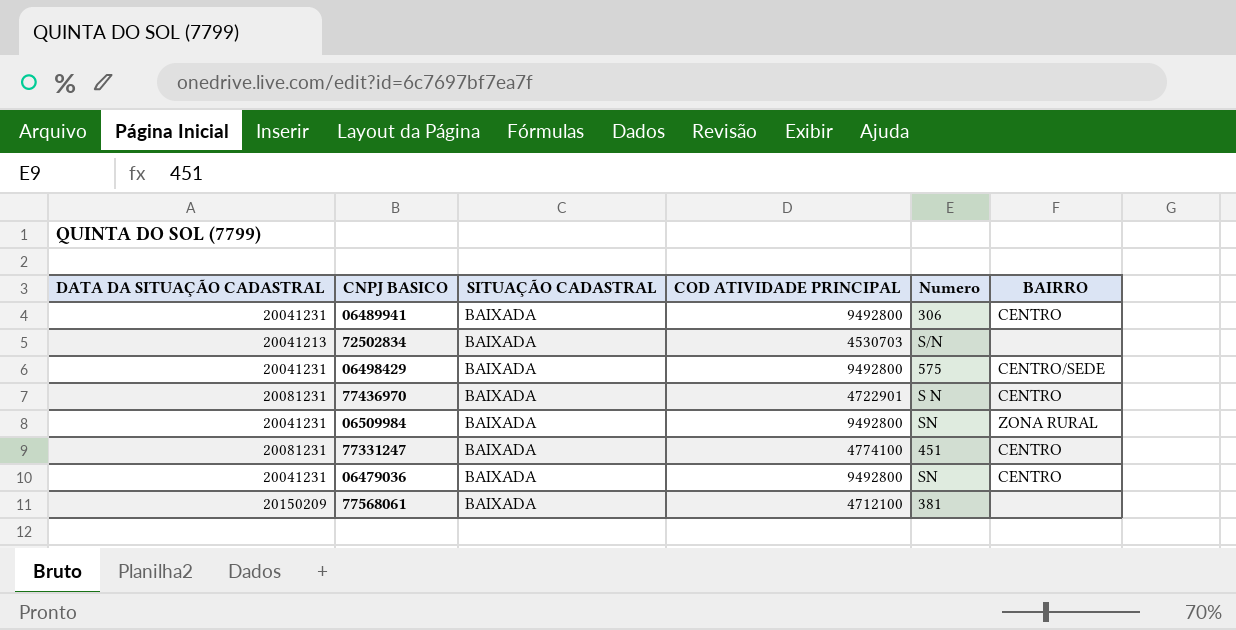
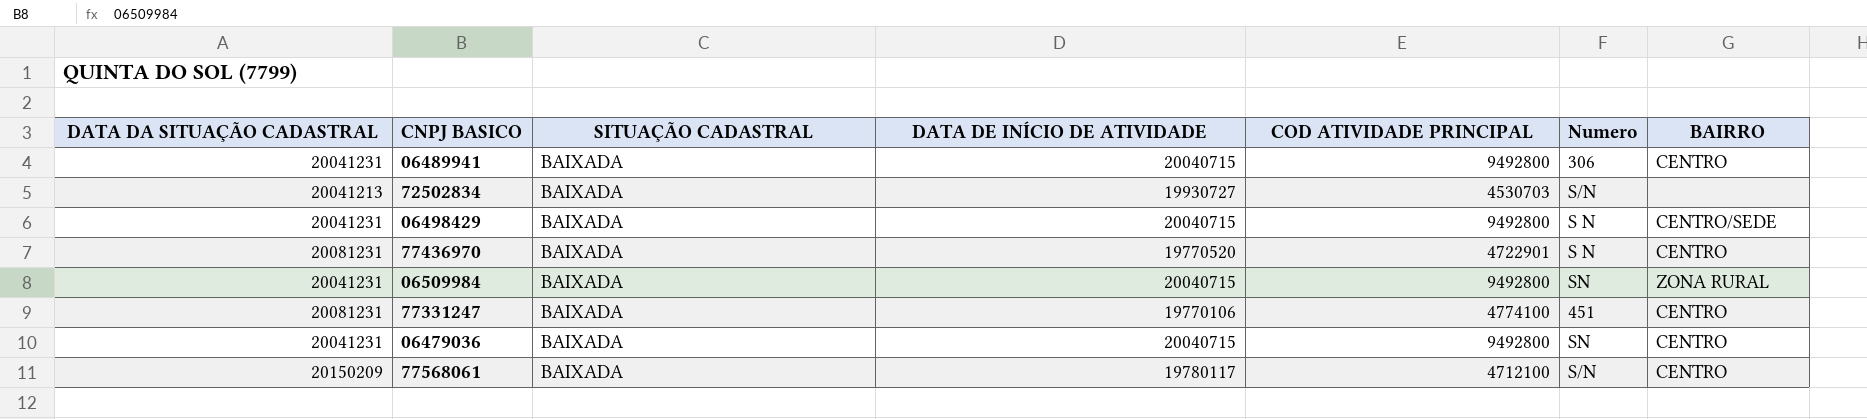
column DATA DE INÍCIO DE ATIVIDADE | position: none -> 4
06498429 | Numero: 575 -> S N
77568061 | Numero: 381 -> S/N
77568061 | BAIRRO: none -> CENTRO

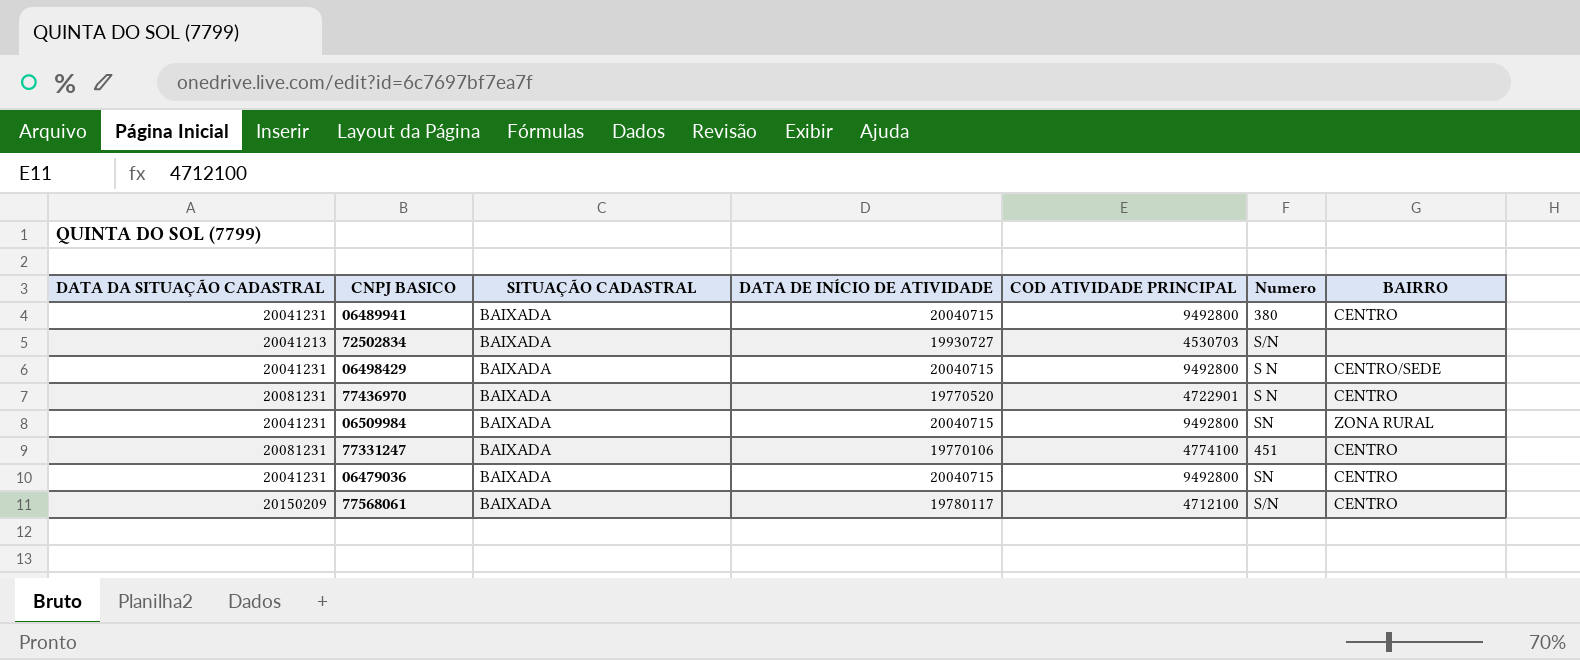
06489941 | Numero: 306 -> 380

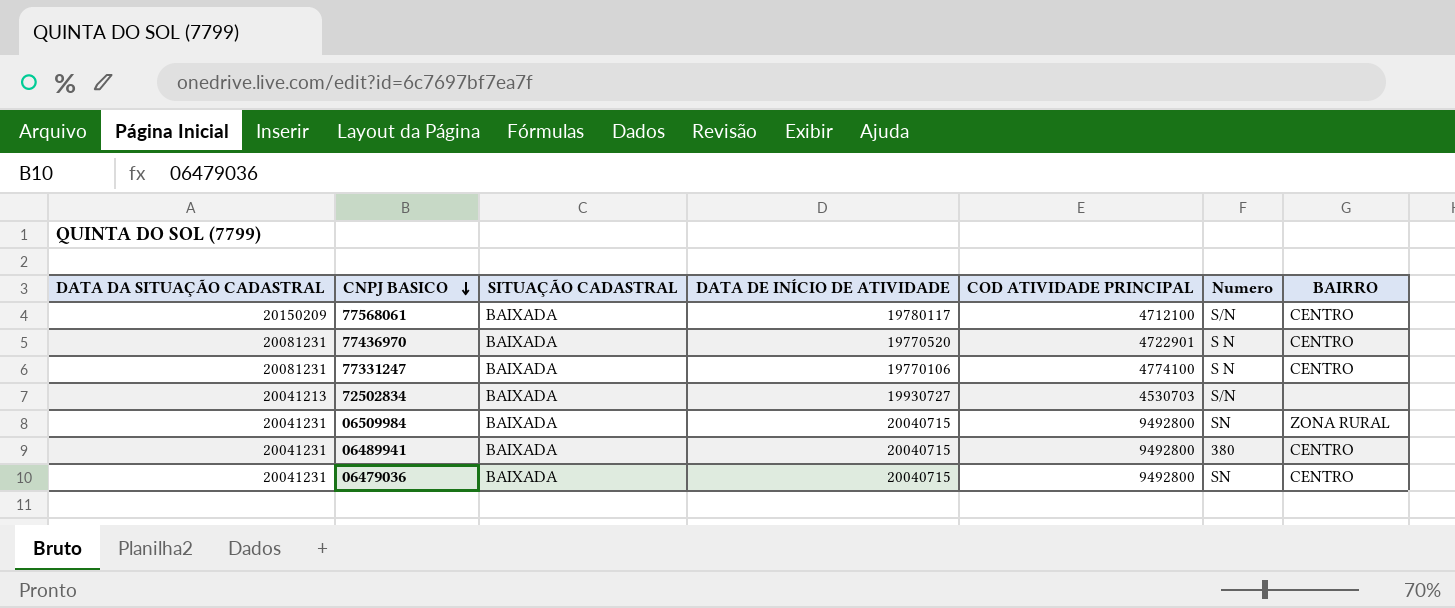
row order: none -> CNPJ BASICO descending
row 06498429: 20041231 | BAIXADA | 20040715 | 9492800 | S N | CENTRO/SEDE -> none
77331247 | Numero: 451 -> S N

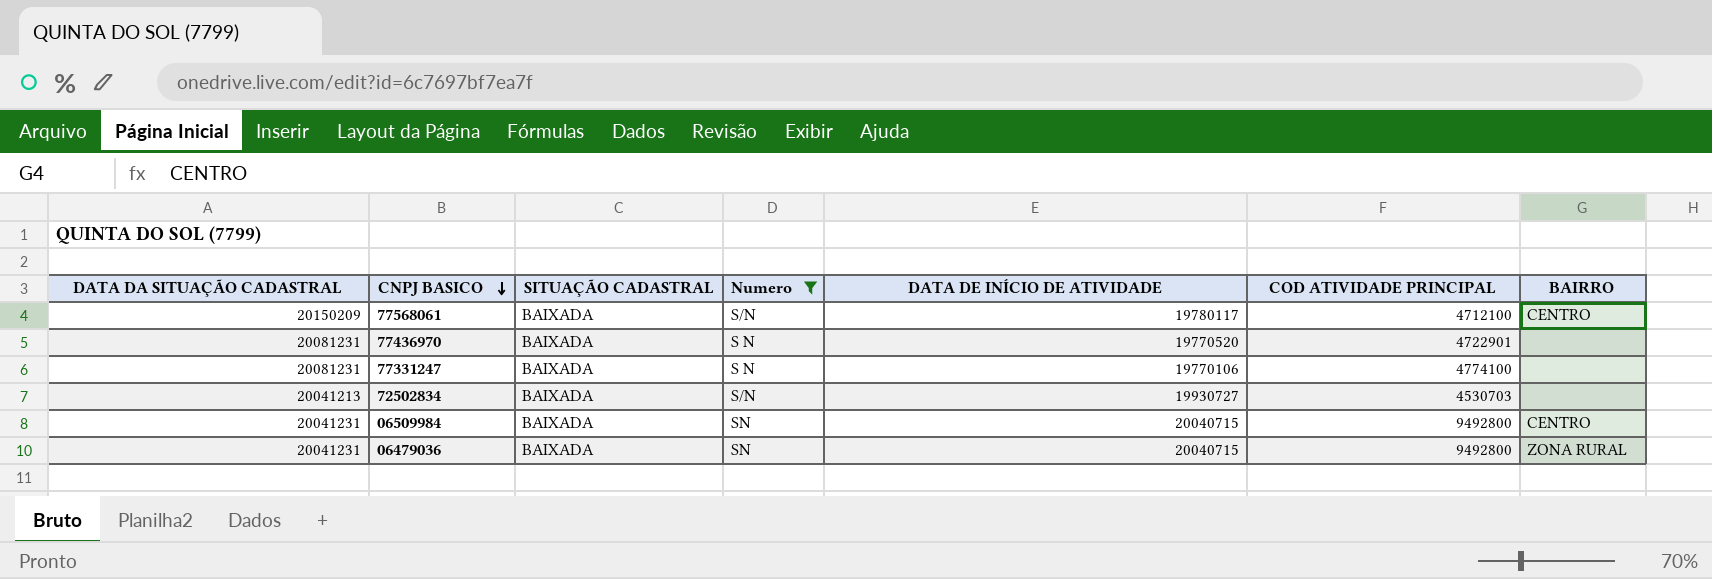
filter: none -> Numero != 380
column Numero | position: 6 -> 4
77436970 | BAIRRO: CENTRO -> none
77331247 | BAIRRO: CENTRO -> none
06509984 | BAIRRO: ZONA RURAL -> CENTRO
06479036 | BAIRRO: CENTRO -> ZONA RURAL

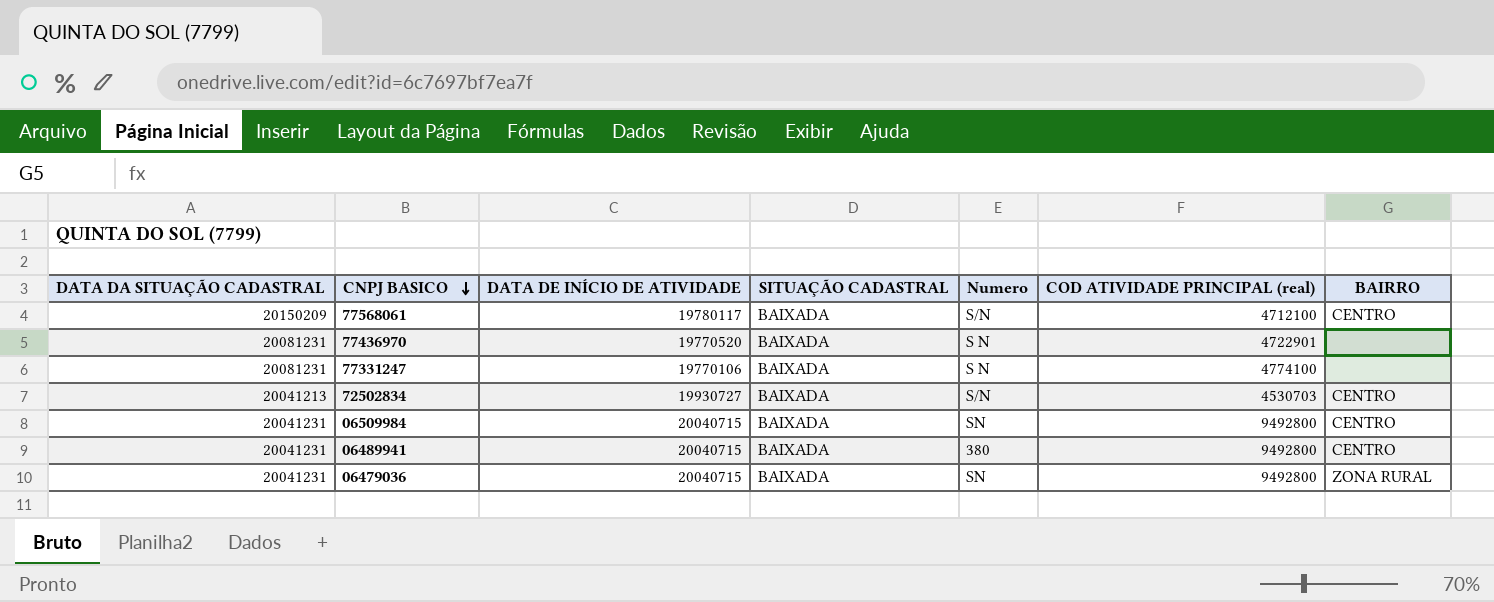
filter: Numero != 380 -> none
column DATA DE INÍCIO DE ATIVIDADE | position: 5 -> 3
column name: COD ATIVIDADE PRINCIPAL -> COD ATIVIDADE PRINCIPAL (real)
72502834 | BAIRRO: none -> CENTRO

